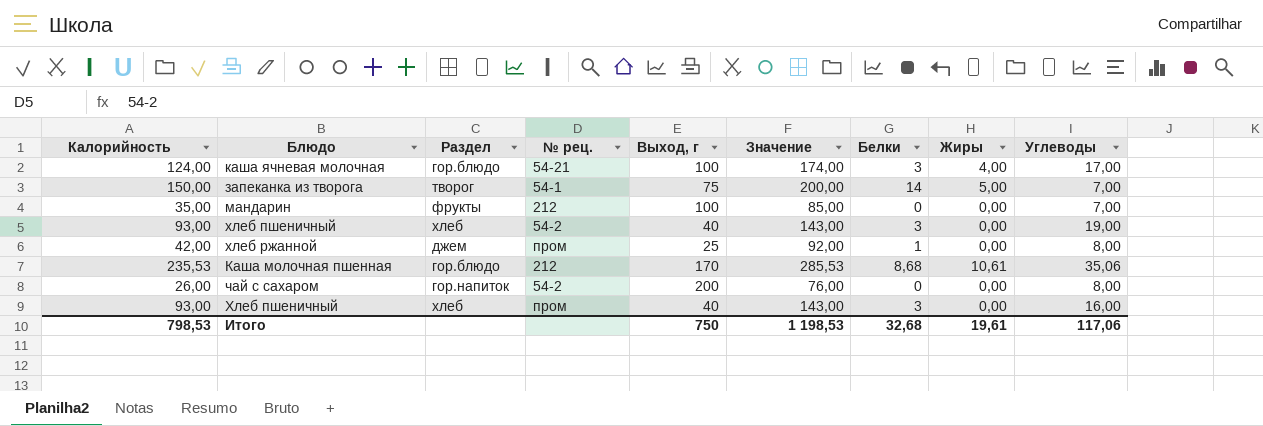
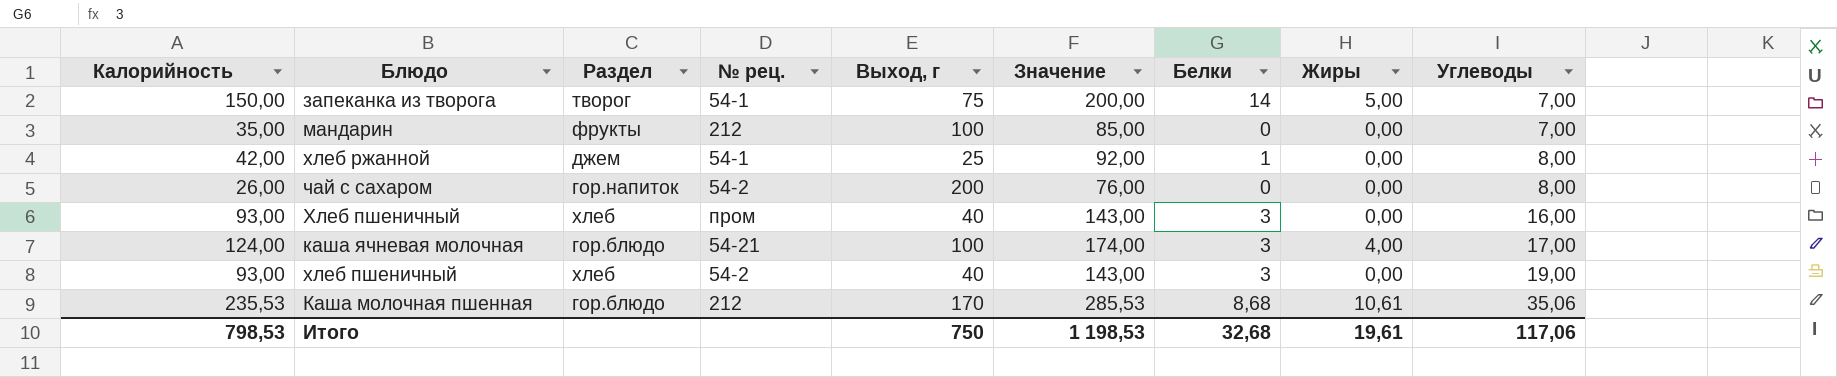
row order: none -> Углеводы ascending
хлеб ржанной | № рец.: пром -> 54-1

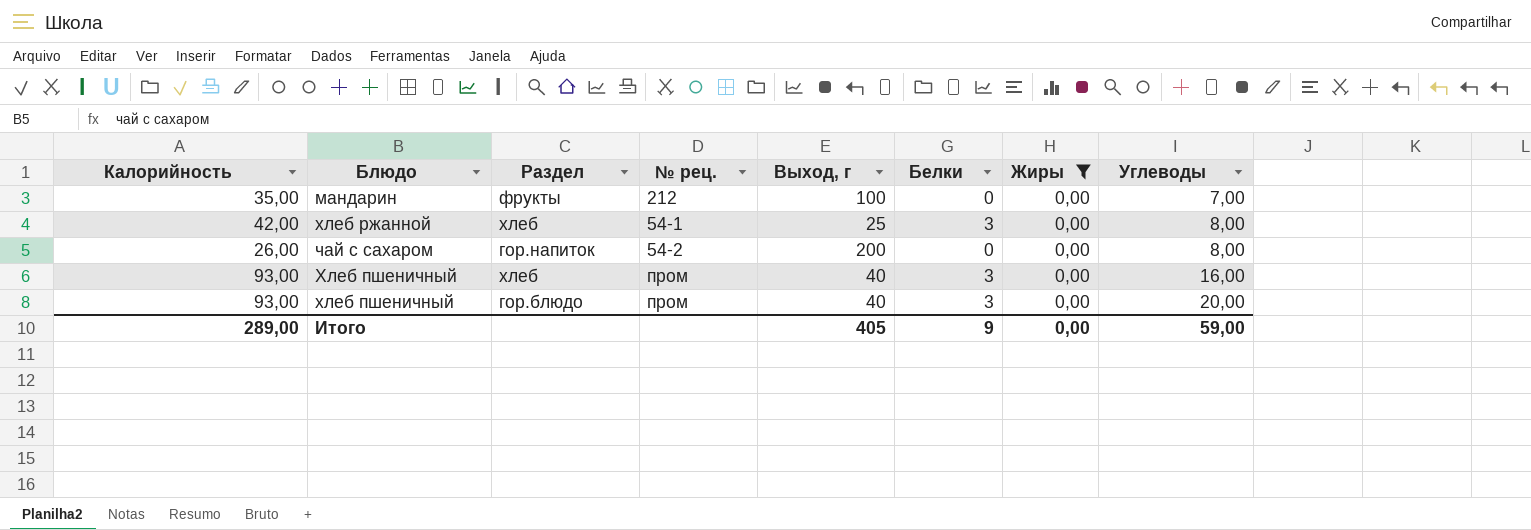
filter: none -> Жиры = 0,00
column Значение | formula: [Калорийность] + 50 -> none
хлеб ржанной | Раздел: джем -> хлеб
хлеб ржанной | Белки: 1 -> 3
хлеб пшеничный | Раздел: хлеб -> гор.блюдо
хлеб пшеничный | № рец.: 54-2 -> пром
хлеб пшеничный | Углеводы: 19,00 -> 20,00
Итого | Калорийность: 798,53 -> 289,00
Итого | Выход, г: 750 -> 405
Итого | Белки: 32,68 -> 9
Итого | Жиры: 19,61 -> 0,00
Итого | Углеводы: 117,06 -> 59,00

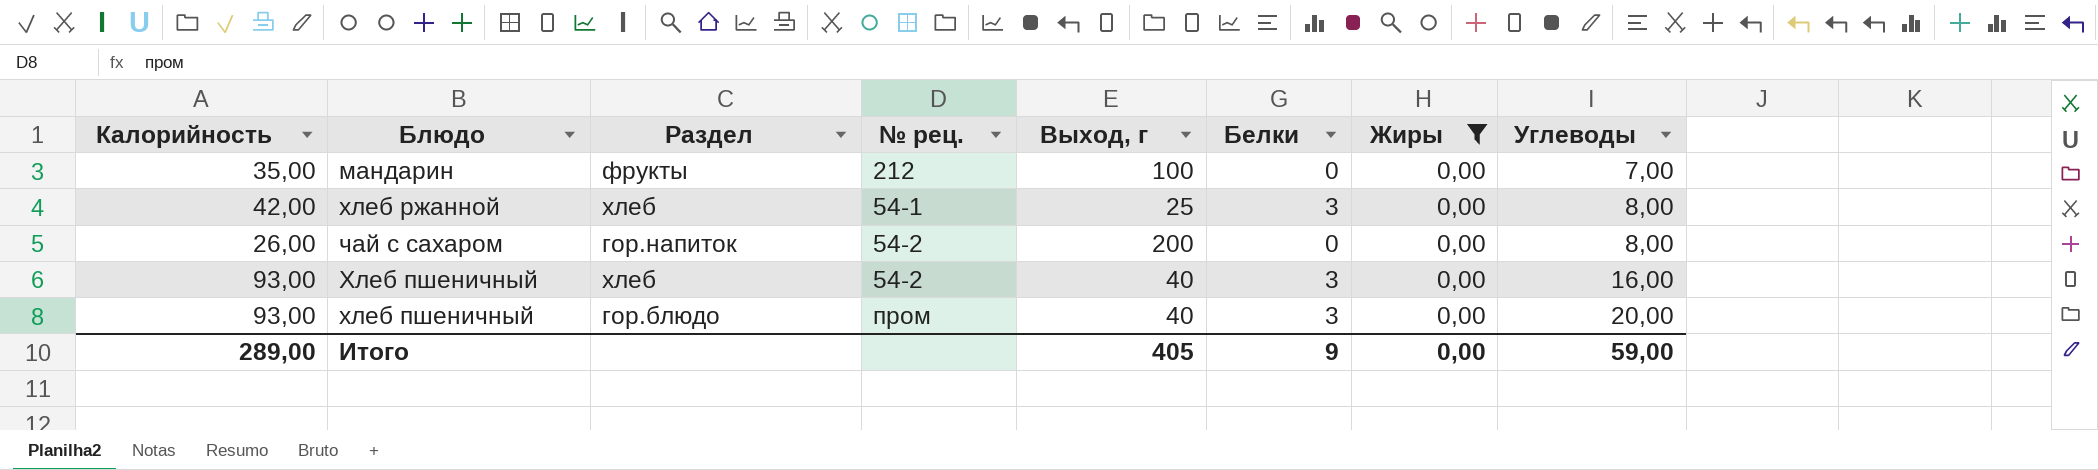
Хлеб пшеничный | № рец.: пром -> 54-2

